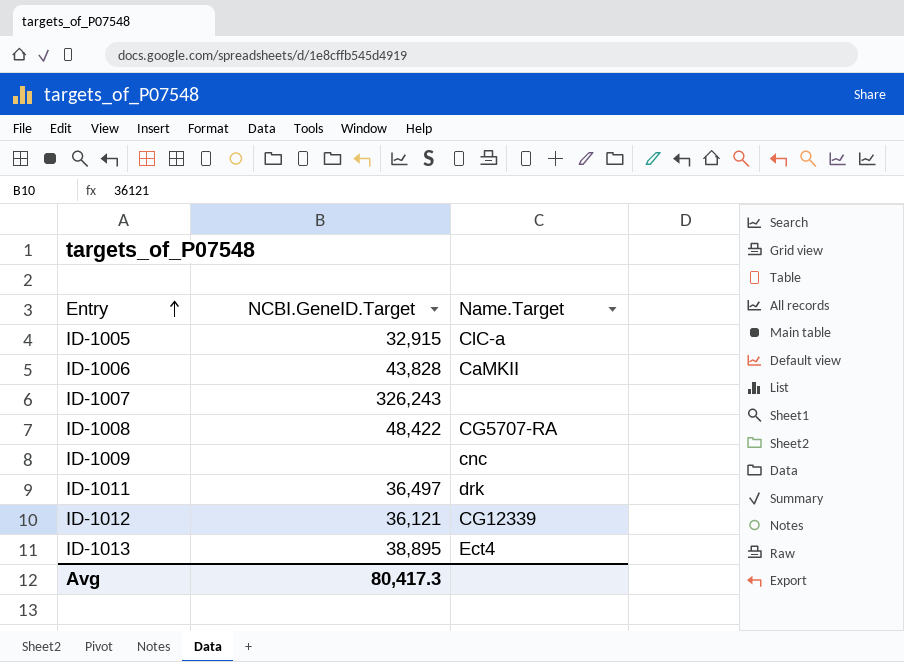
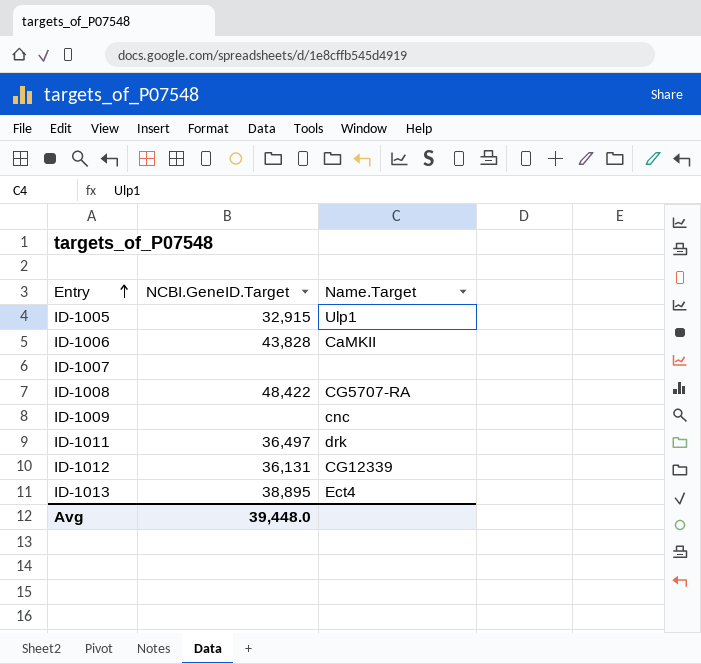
ID-1005 | Name.Target: ClC-a -> Ulp1
ID-1007 | NCBI.GeneID.Target: 326,243 -> none
ID-1012 | NCBI.GeneID.Target: 36,121 -> 36,131
Avg | NCBI.GeneID.Target: 80,417.3 -> 39,448.0

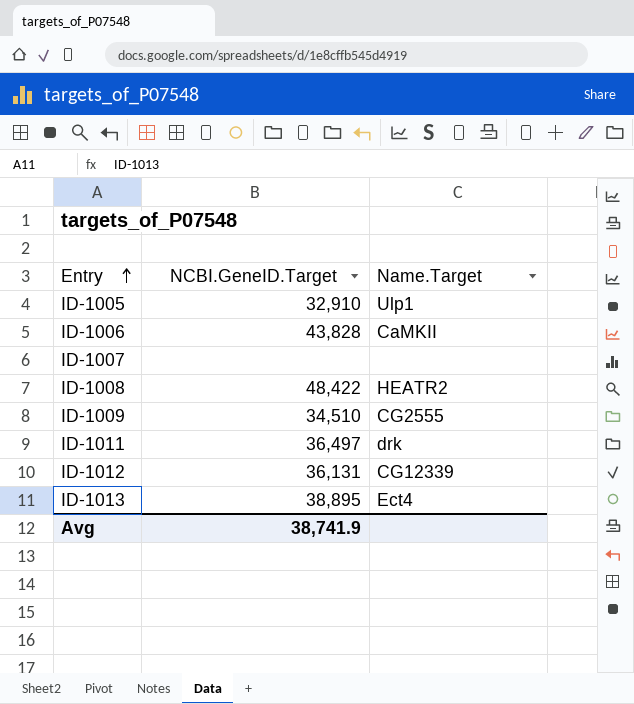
ID-1005 | NCBI.GeneID.Target: 32,915 -> 32,910
ID-1008 | Name.Target: CG5707-RA -> HEATR2
ID-1009 | NCBI.GeneID.Target: none -> 34,510
ID-1009 | Name.Target: cnc -> CG2555
Avg | NCBI.GeneID.Target: 39,448.0 -> 38,741.9

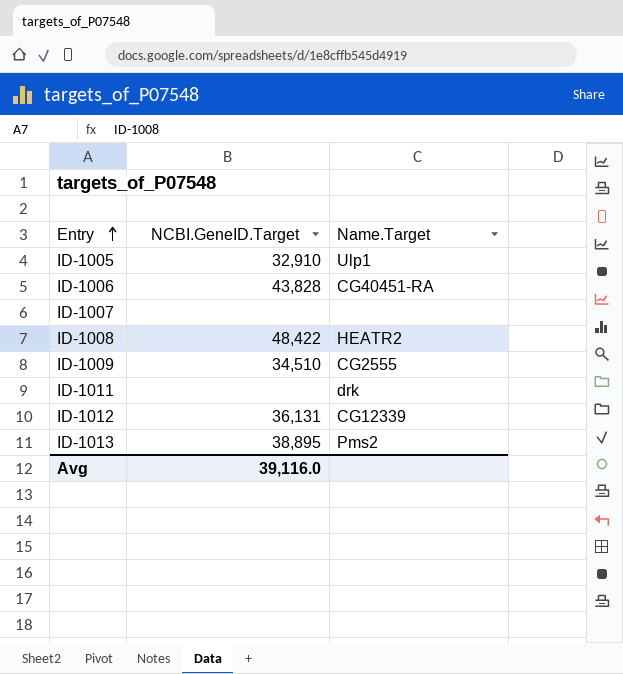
ID-1006 | Name.Target: CaMKII -> CG40451-RA
ID-1011 | NCBI.GeneID.Target: 36,497 -> none
ID-1013 | Name.Target: Ect4 -> Pms2
Avg | NCBI.GeneID.Target: 38,741.9 -> 39,116.0

